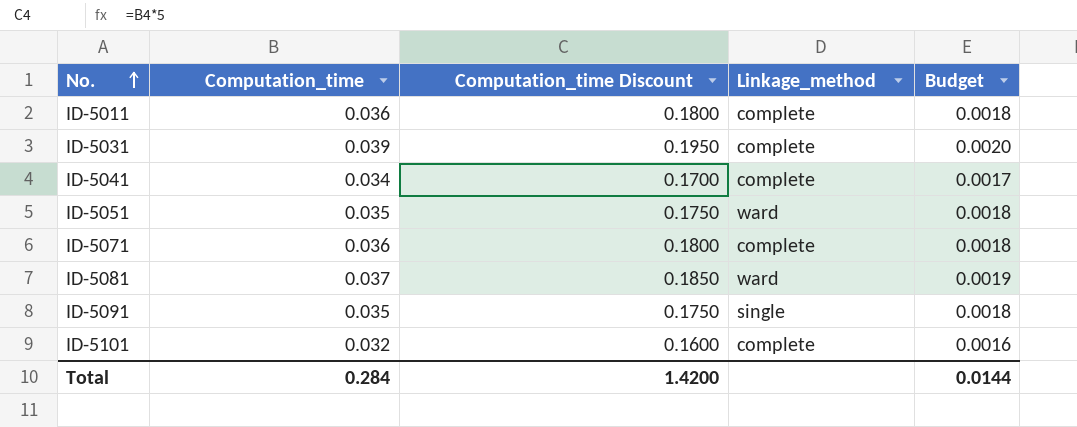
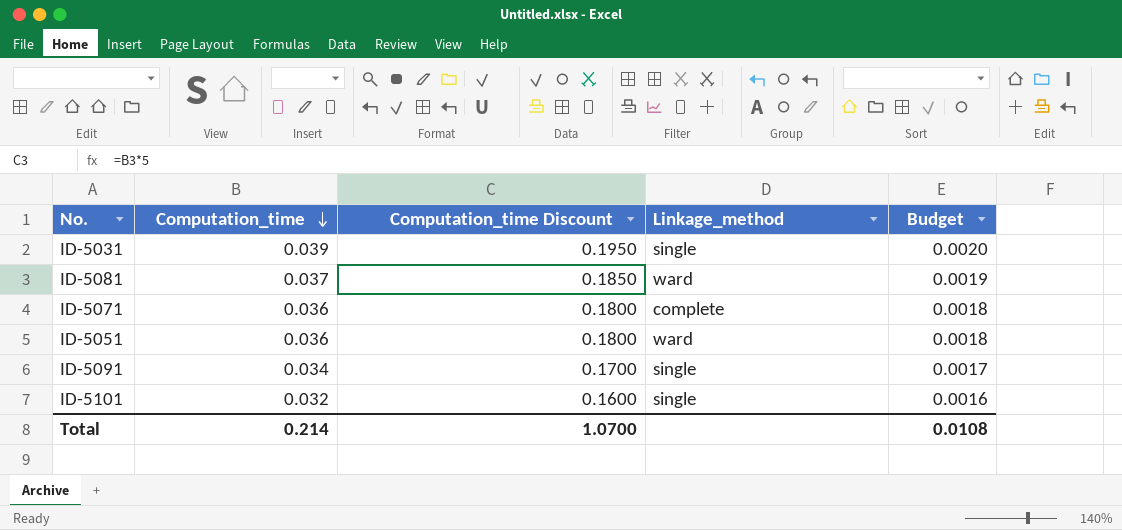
row order: No. ascending -> Computation_time descending
row ID-5011: 0.036 | 0.1800 | complete | 0.0018 -> none
row ID-5041: 0.034 | 0.1700 | complete | 0.0017 -> none
ID-5031 | Linkage_method: complete -> single
ID-5051 | Computation_time: 0.035 -> 0.036
ID-5051 | Computation_time Discount: 0.1750 -> 0.1800
ID-5091 | Computation_time: 0.035 -> 0.034
ID-5091 | Computation_time Discount: 0.1750 -> 0.1700
ID-5091 | Budget: 0.0018 -> 0.0017
ID-5101 | Linkage_method: complete -> single
Total | Computation_time: 0.284 -> 0.214
Total | Computation_time Discount: 1.4200 -> 1.0700
Total | Budget: 0.0144 -> 0.0108

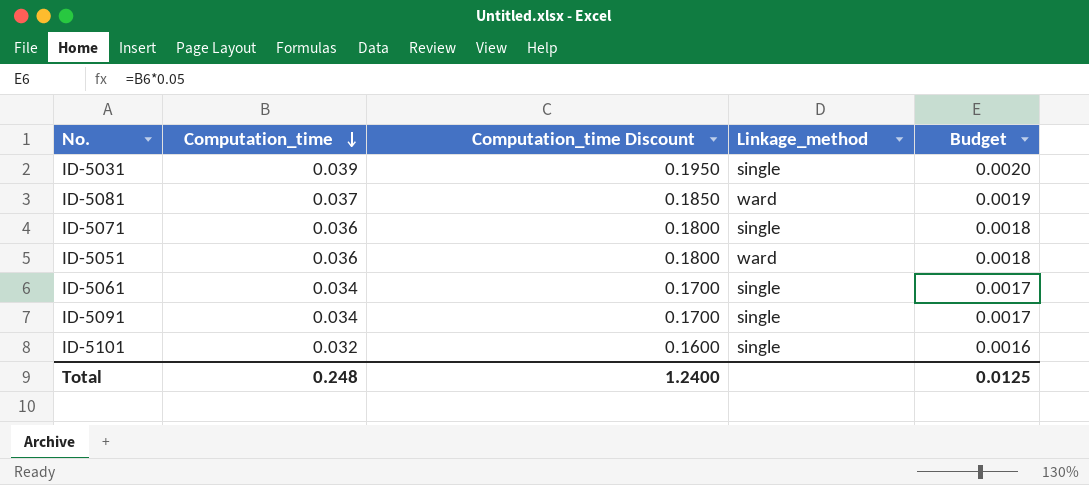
ID-5071 | Linkage_method: complete -> single
row ID-5061: none -> 0.034 | 0.1700 | single | 0.0017
Total | Computation_time: 0.214 -> 0.248
Total | Computation_time Discount: 1.0700 -> 1.2400
Total | Budget: 0.0108 -> 0.0125

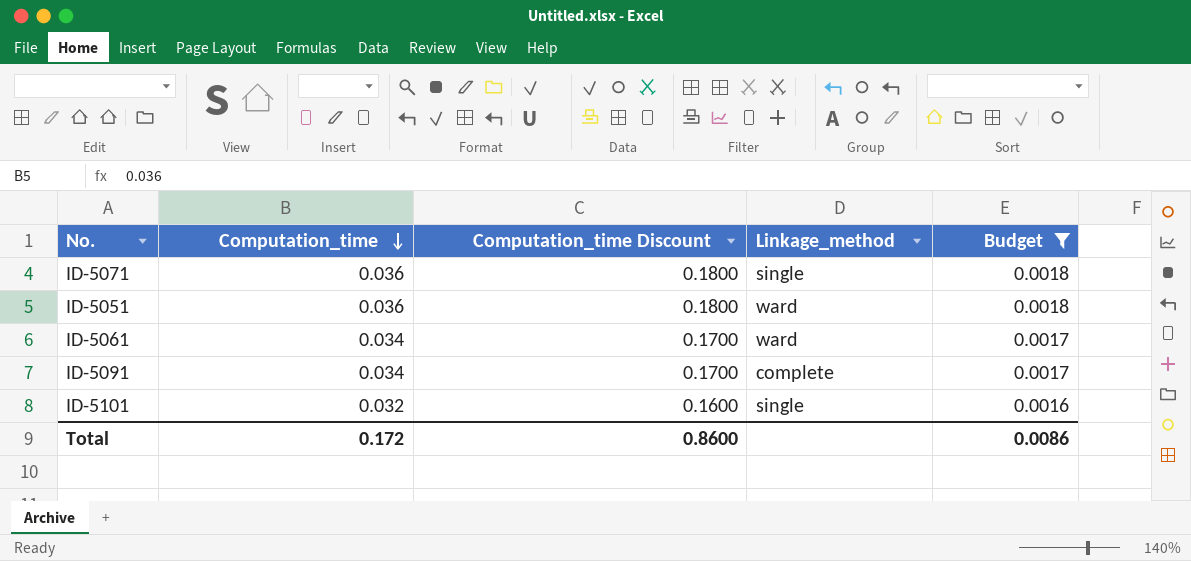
filter: none -> Budget <= 0.0018
ID-5061 | Linkage_method: single -> ward
ID-5091 | Linkage_method: single -> complete
Total | Computation_time: 0.248 -> 0.172
Total | Computation_time Discount: 1.2400 -> 0.8600
Total | Budget: 0.0125 -> 0.0086

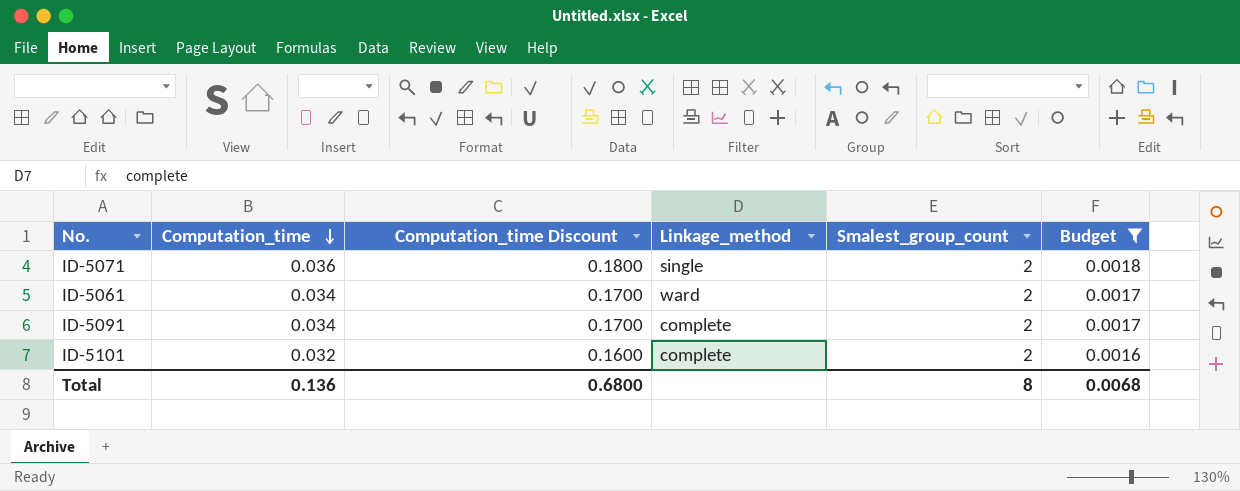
column Smalest_group_count | position: none -> 5
row ID-5051: 0.036 | 0.1800 | ward | 0.0018 -> none
ID-5101 | Linkage_method: single -> complete
Total | Computation_time: 0.172 -> 0.136
Total | Computation_time Discount: 0.8600 -> 0.6800
Total | Budget: 0.0086 -> 0.0068

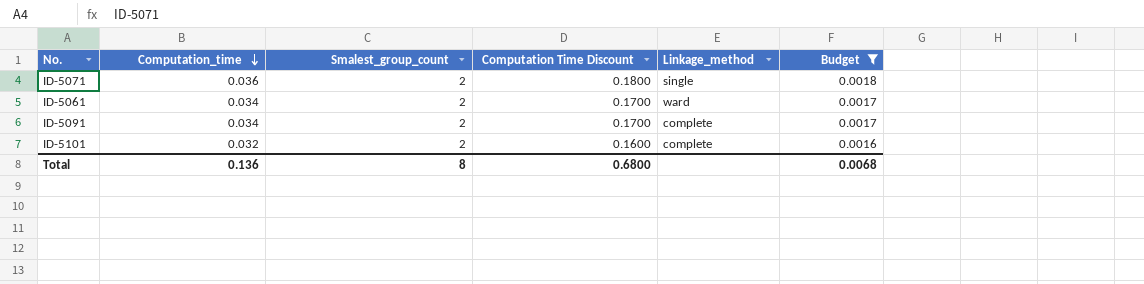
column Smalest_group_count | position: 5 -> 3
column name: Computation_time Discount -> Computation Time Discount

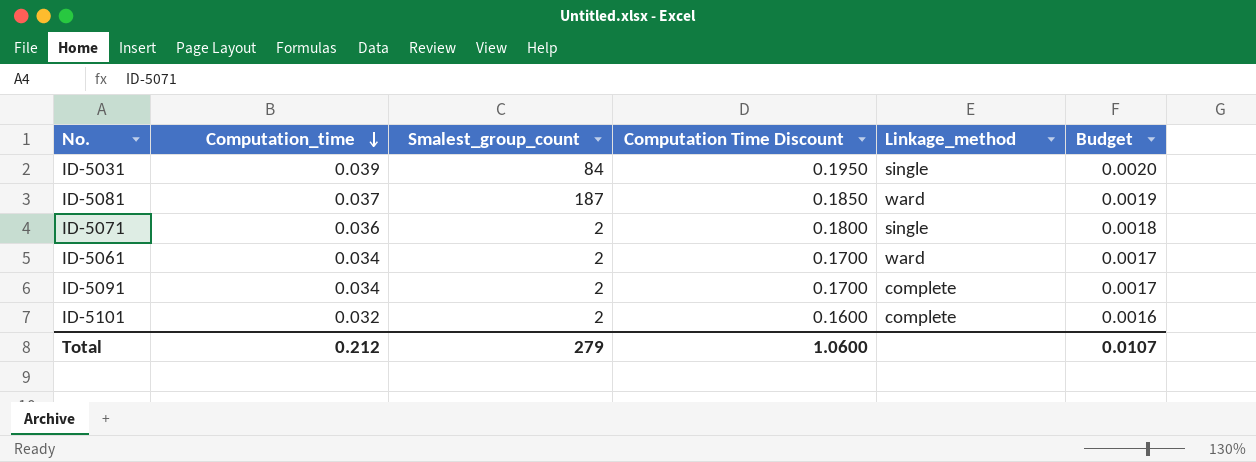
filter: Budget <= 0.0018 -> none
Total | Computation_time: 0.136 -> 0.212
Total | Smalest_group_count: 8 -> 279
Total | Computation Time Discount: 0.6800 -> 1.0600
Total | Budget: 0.0068 -> 0.0107

